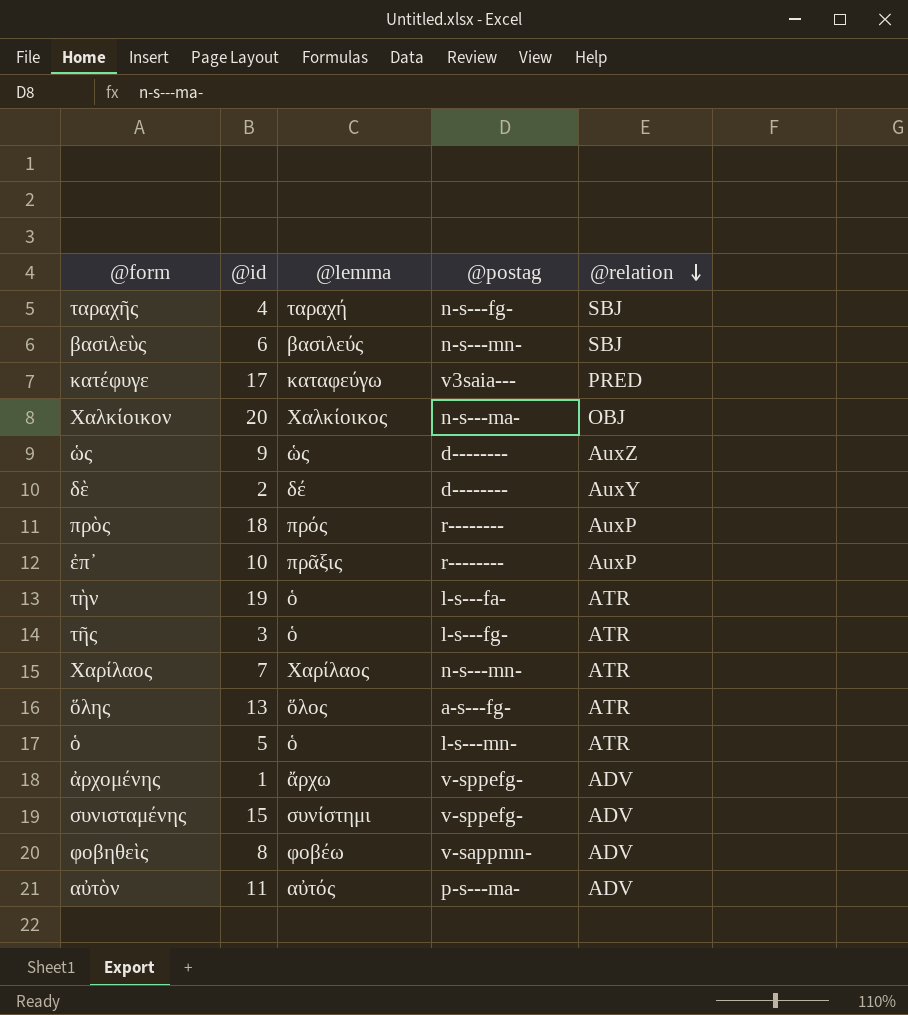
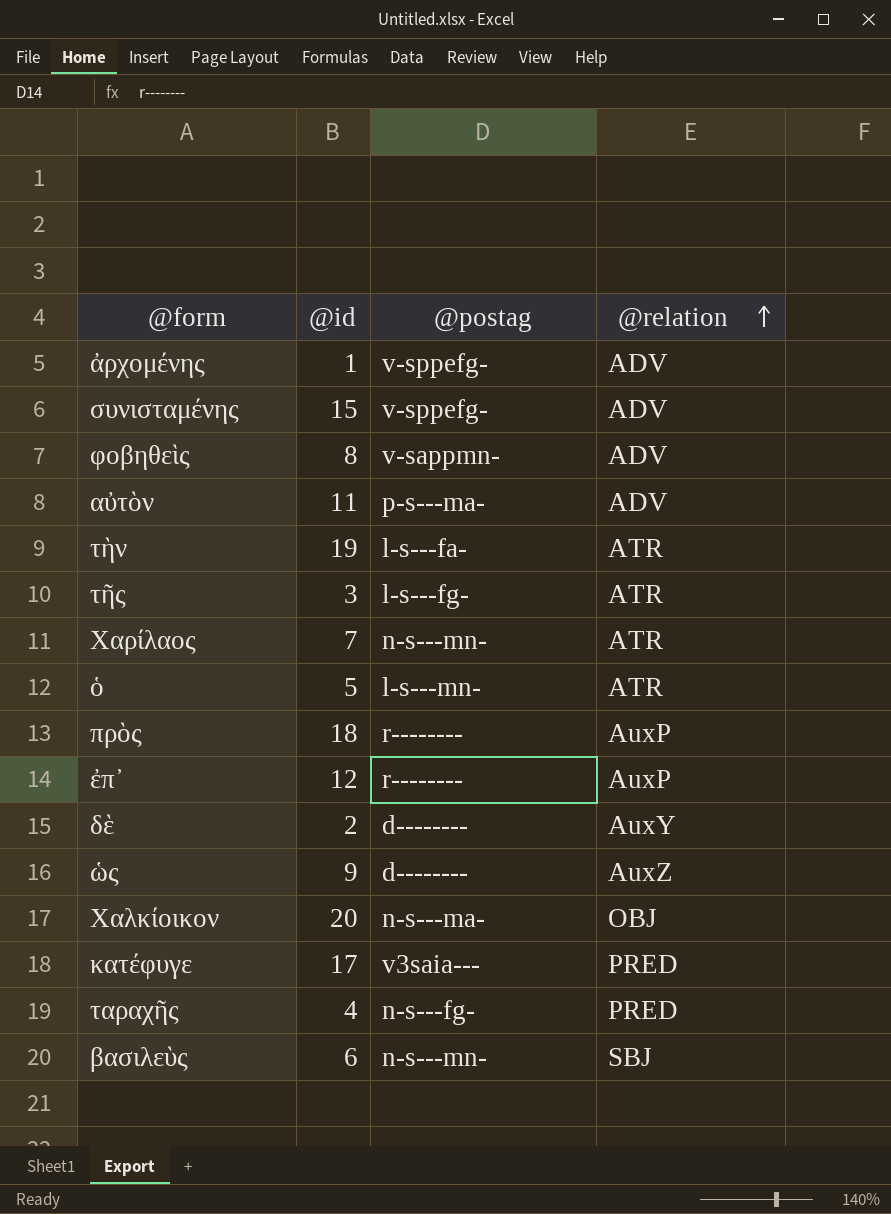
row order: @relation descending -> @relation ascending
column @lemma | position: 3 -> none
row ὅλης: 13 | ὅλος | a-s---fg- | ATR -> none
ἐπ᾽ | @id: 10 -> 12
ταραχῆς | @relation: SBJ -> PRED

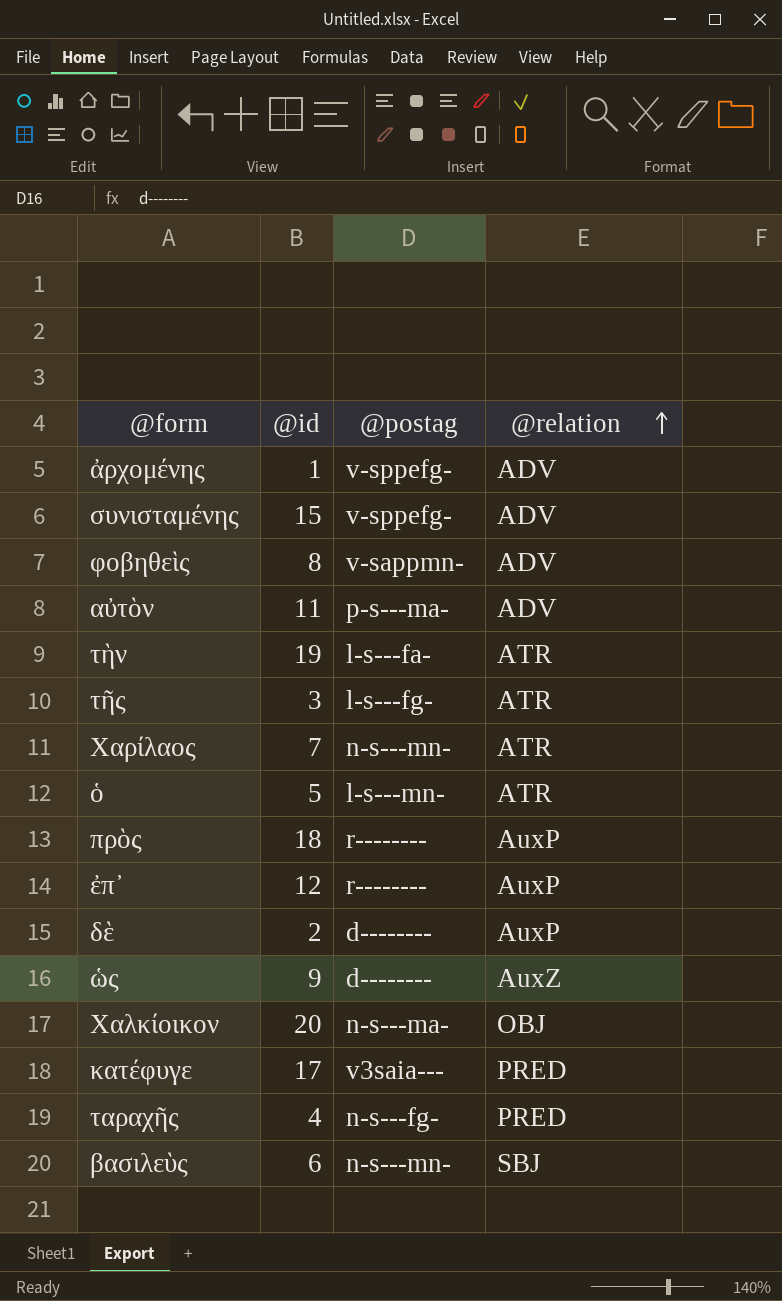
δὲ | @relation: AuxY -> AuxP

